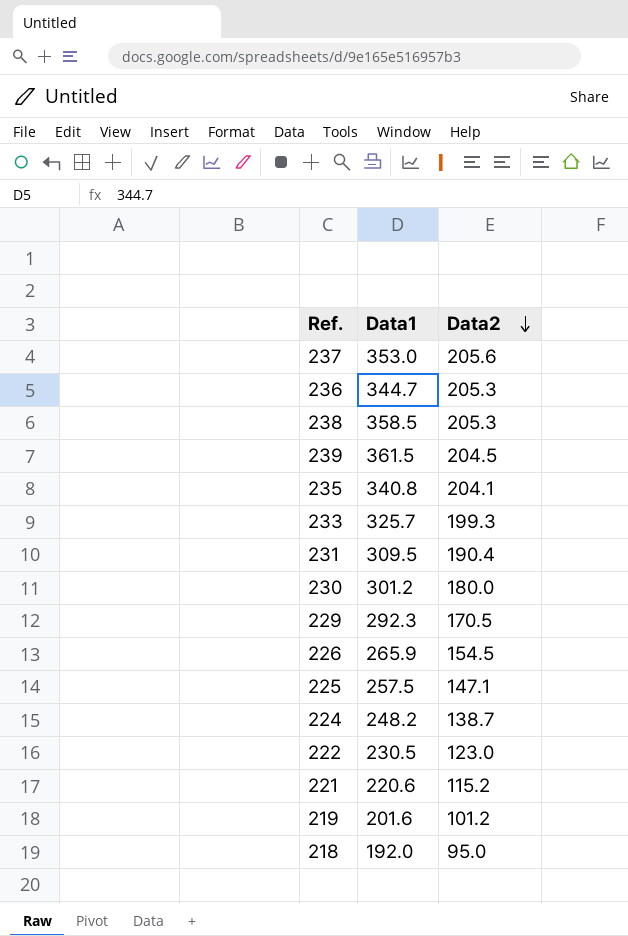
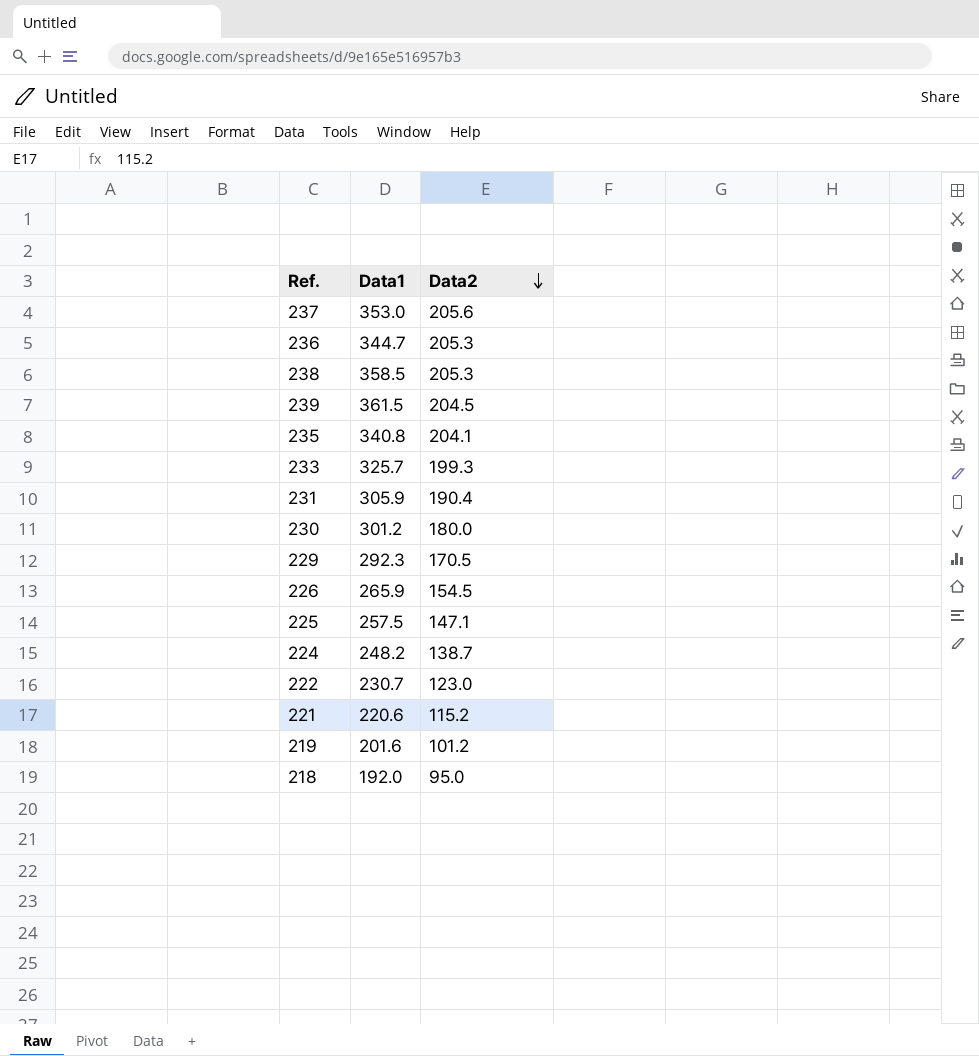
231 | Data1: 309.5 -> 305.9
222 | Data1: 230.5 -> 230.7

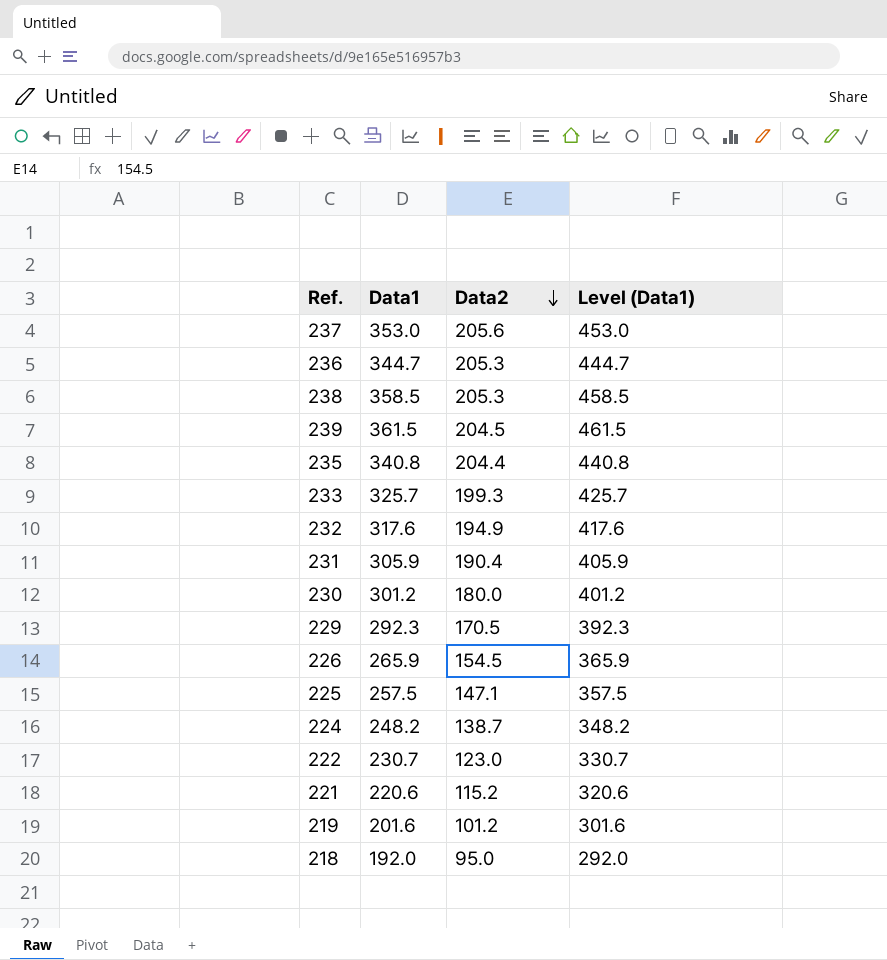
column Level (Data1) | formula: none -> [Data1] + 100
235 | Data2: 204.1 -> 204.4
row 232: none -> 317.6 | 194.9 | 417.6

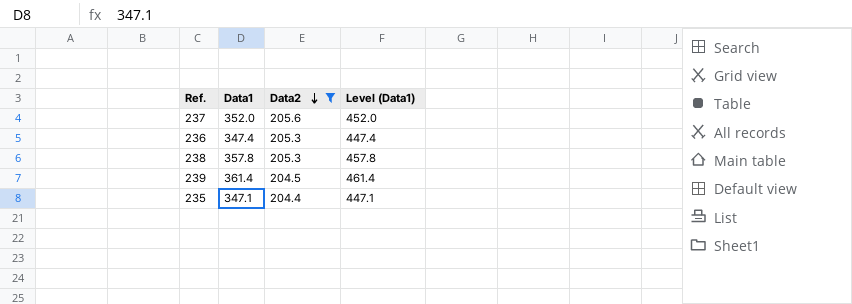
filter: none -> Data2 >= 204.4
237 | Data1: 353.0 -> 352.0
237 | Level (Data1): 453.0 -> 452.0
236 | Data1: 344.7 -> 347.4
236 | Level (Data1): 444.7 -> 447.4
238 | Data1: 358.5 -> 357.8
238 | Level (Data1): 458.5 -> 457.8
239 | Data1: 361.5 -> 361.4
239 | Level (Data1): 461.5 -> 461.4
235 | Data1: 340.8 -> 347.1
235 | Level (Data1): 440.8 -> 447.1

